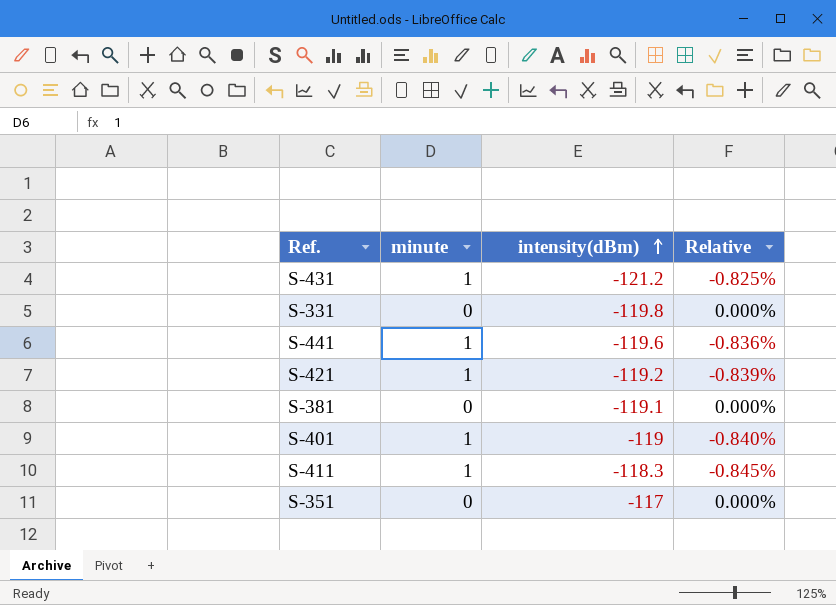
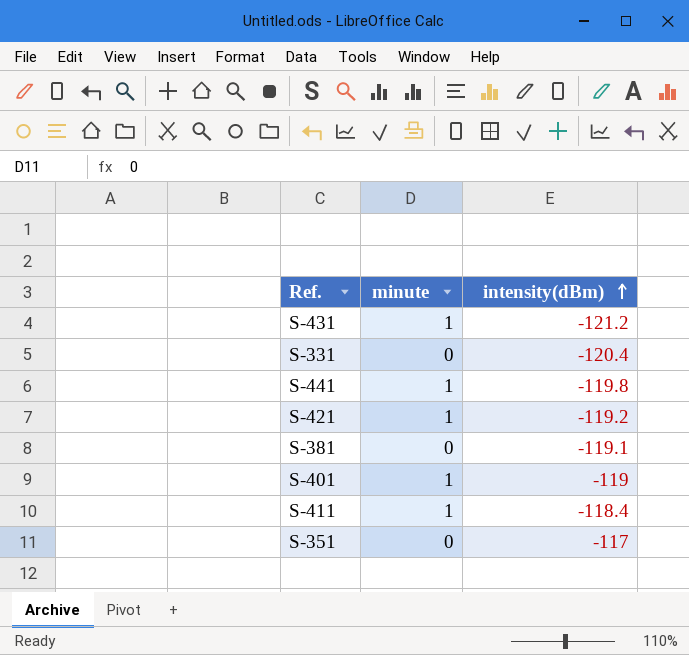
column Relative | formula: [minute] / [intensity(dBm)] -> none
S-331 | intensity(dBm): -119.8 -> -120.4
S-441 | intensity(dBm): -119.6 -> -119.8
S-411 | intensity(dBm): -118.3 -> -118.4

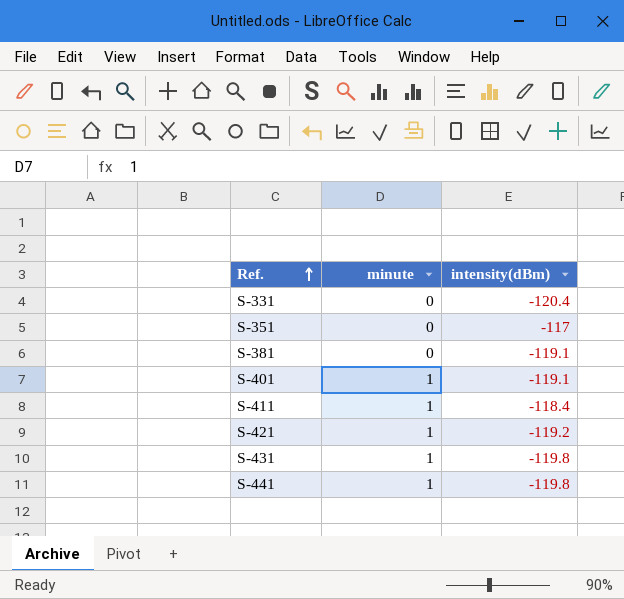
row order: intensity(dBm) ascending -> Ref. ascending
S-401 | intensity(dBm): -119 -> -119.1
S-431 | intensity(dBm): -121.2 -> -119.8

